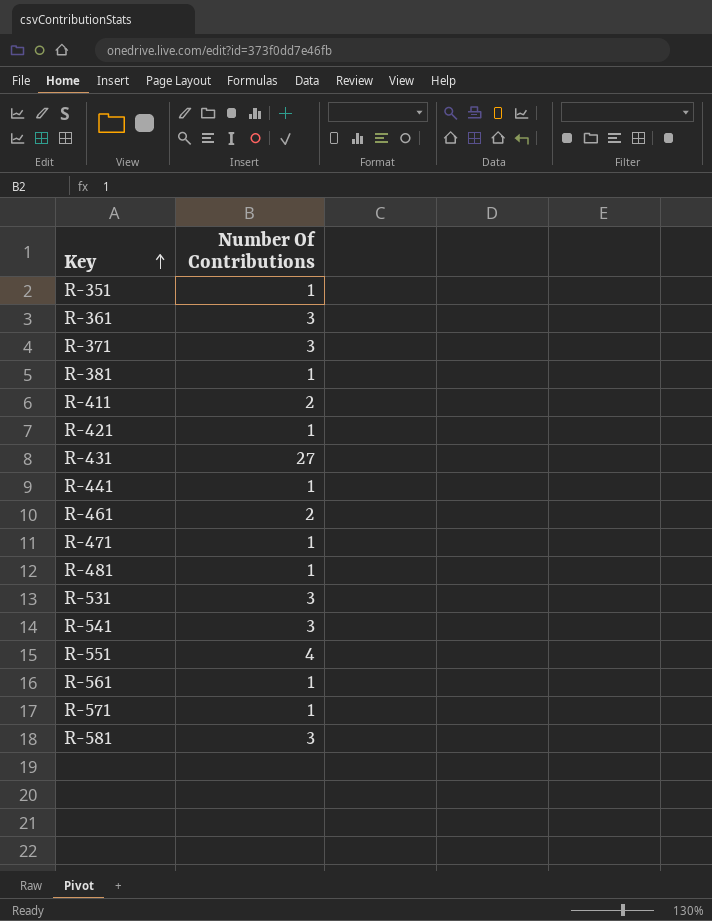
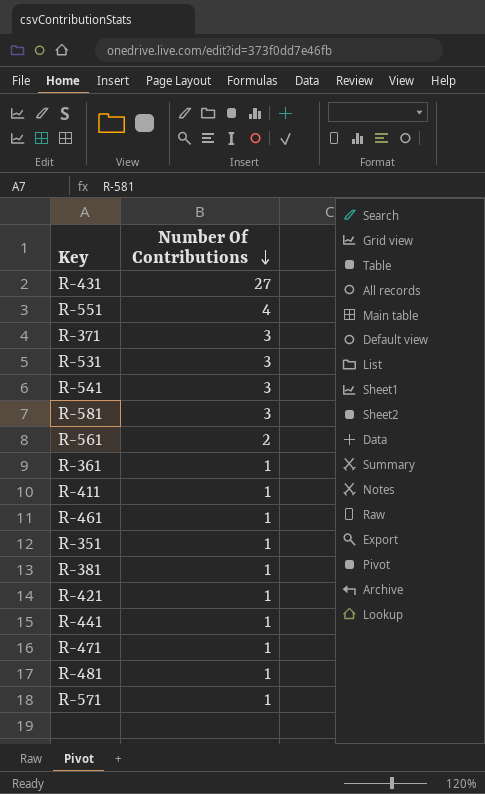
row order: Key ascending -> Number Of Contributions descending
R-561 | Number Of Contributions: 1 -> 2
R-361 | Number Of Contributions: 3 -> 1
R-411 | Number Of Contributions: 2 -> 1
R-461 | Number Of Contributions: 2 -> 1

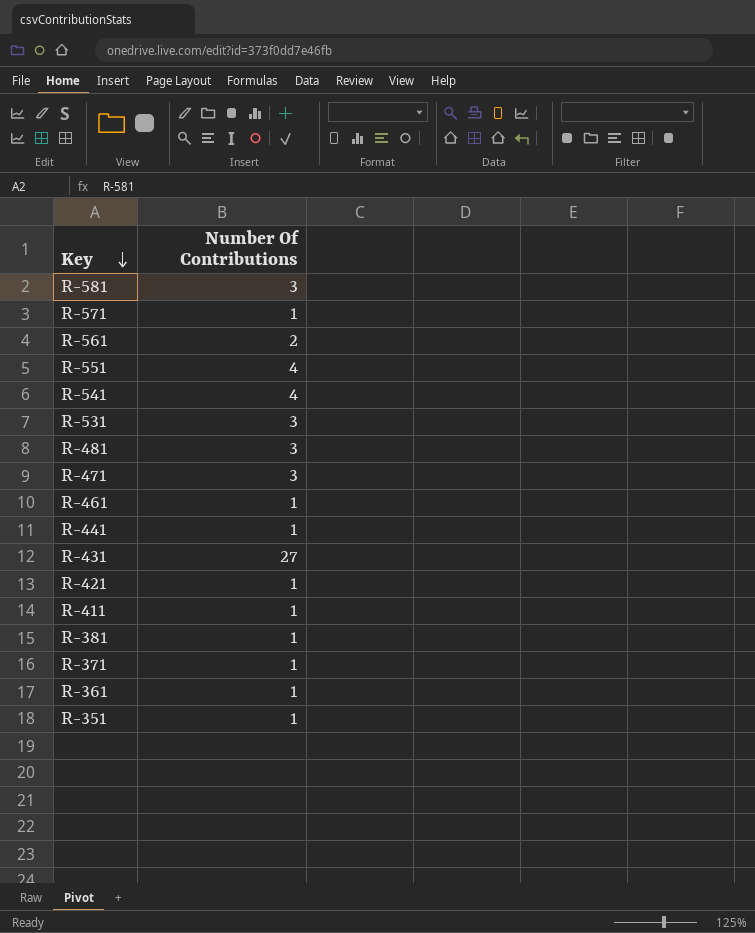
row order: Number Of Contributions descending -> Key descending
R-541 | Number Of Contributions: 3 -> 4
R-481 | Number Of Contributions: 1 -> 3
R-471 | Number Of Contributions: 1 -> 3
R-371 | Number Of Contributions: 3 -> 1

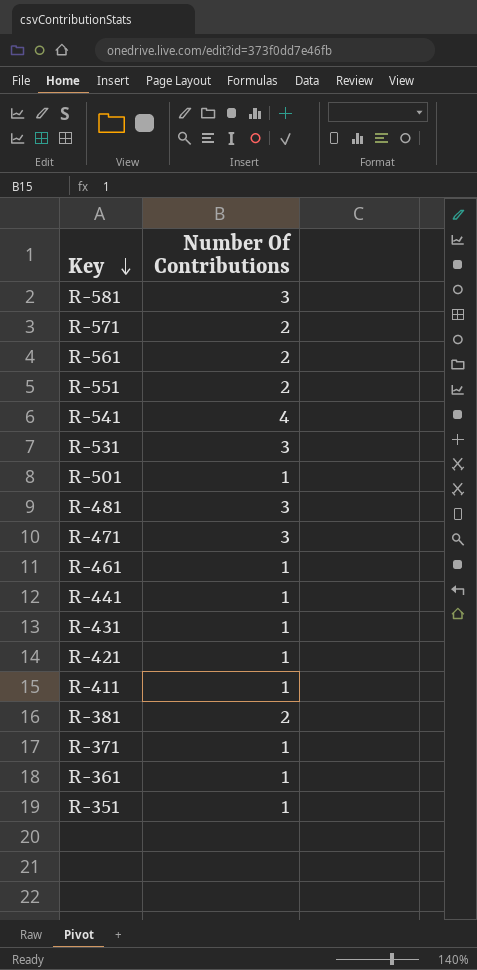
R-571 | Number Of Contributions: 1 -> 2
R-551 | Number Of Contributions: 4 -> 2
row R-501: none -> 1
R-431 | Number Of Contributions: 27 -> 1
R-381 | Number Of Contributions: 1 -> 2

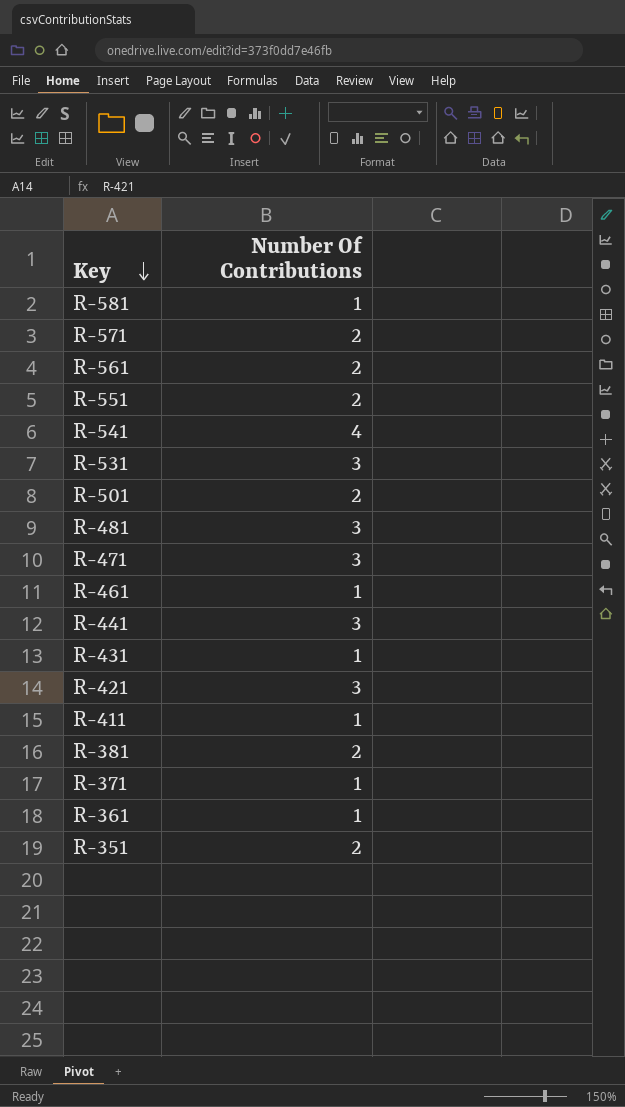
R-581 | Number Of Contributions: 3 -> 1
R-501 | Number Of Contributions: 1 -> 2
R-441 | Number Of Contributions: 1 -> 3
R-421 | Number Of Contributions: 1 -> 3
R-351 | Number Of Contributions: 1 -> 2

